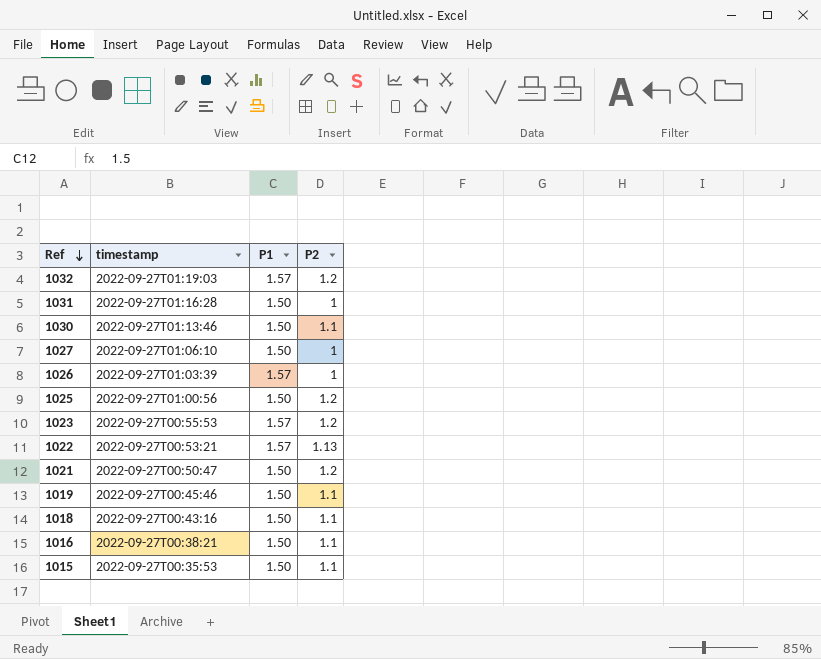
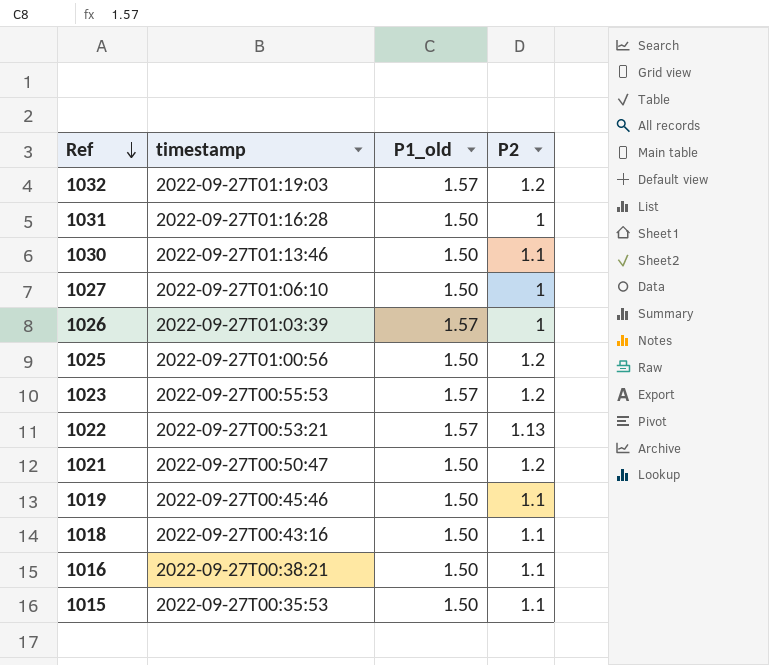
column name: P1 -> P1_old

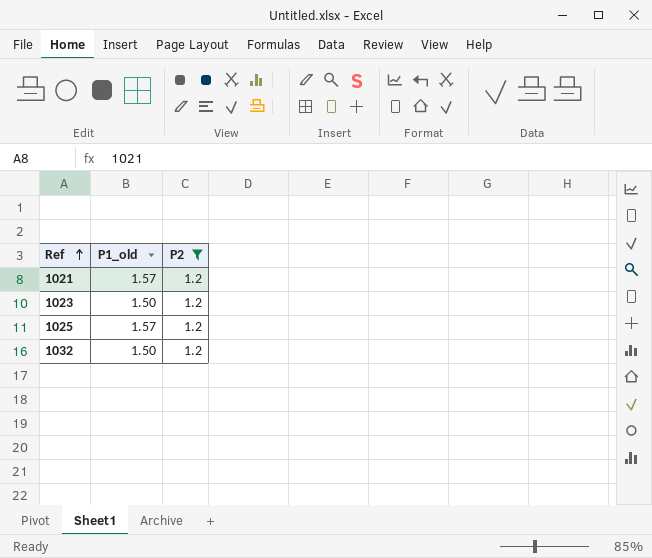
filter: none -> P2 = 1.2
row order: Ref descending -> Ref ascending
column timestamp | position: 2 -> none
1021 | P1_old: 1.50 -> 1.57
1023 | P1_old: 1.57 -> 1.50
1025 | P1_old: 1.50 -> 1.57
1032 | P1_old: 1.57 -> 1.50

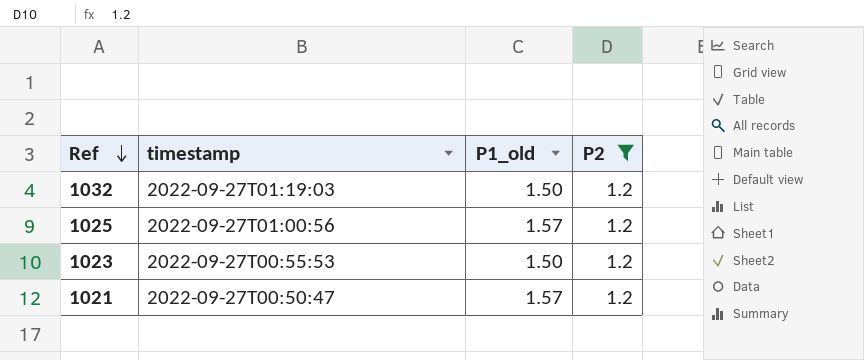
row order: Ref ascending -> Ref descending
column timestamp | position: none -> 2

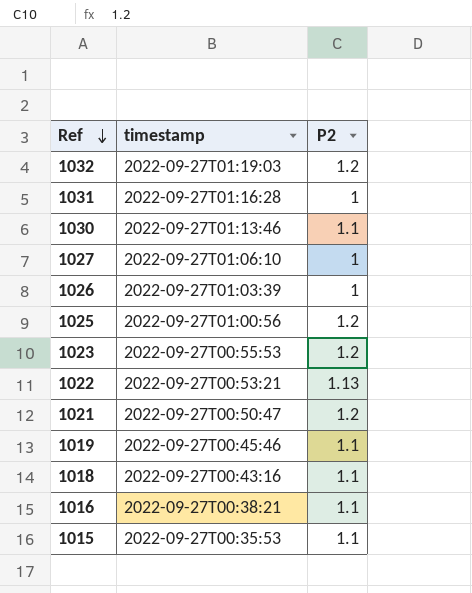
filter: P2 = 1.2 -> none
column P1_old | position: 3 -> none

